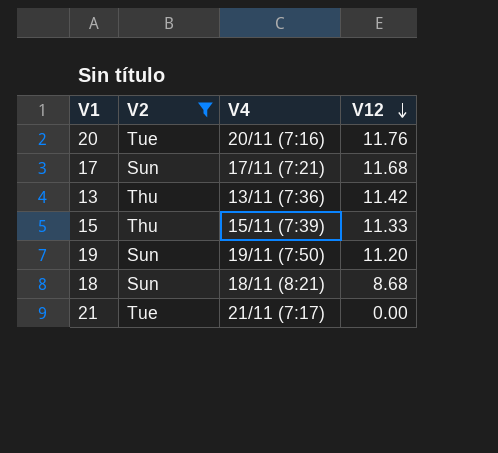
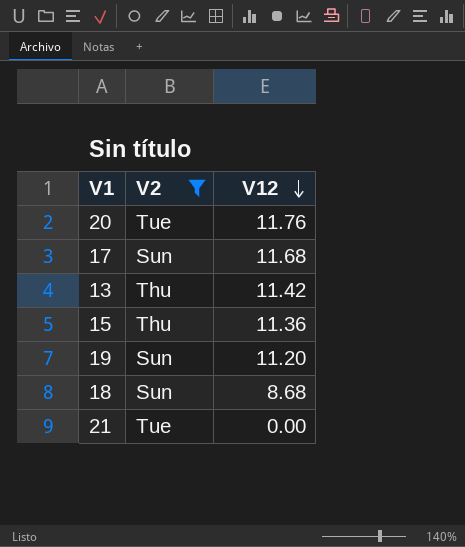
column V4 | position: 3 -> none
15 | V12: 11.33 -> 11.36

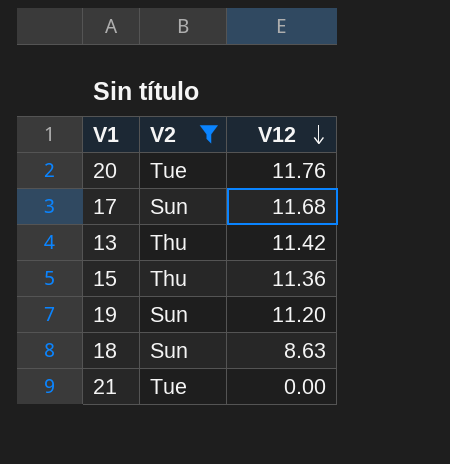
18 | V12: 8.68 -> 8.63

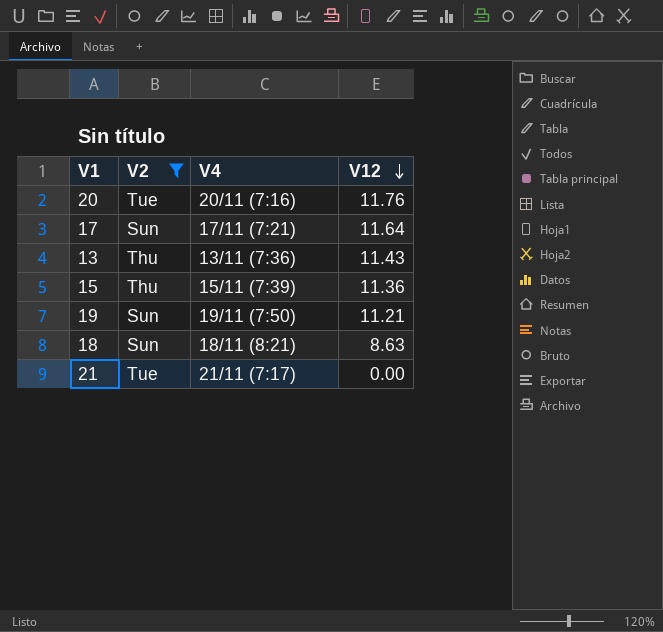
column V4 | position: none -> 3
17 | V12: 11.68 -> 11.64
13 | V12: 11.42 -> 11.43
19 | V12: 11.20 -> 11.21

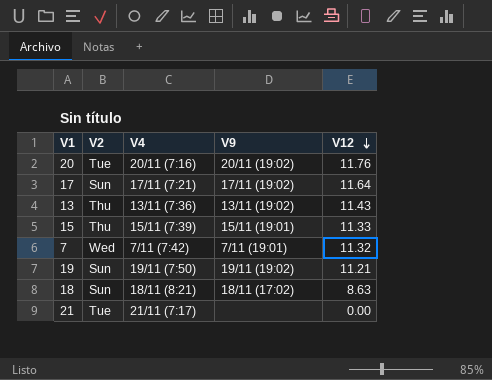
filter: V2 != Wed -> none
column V9 | position: none -> 4
15 | V12: 11.36 -> 11.33

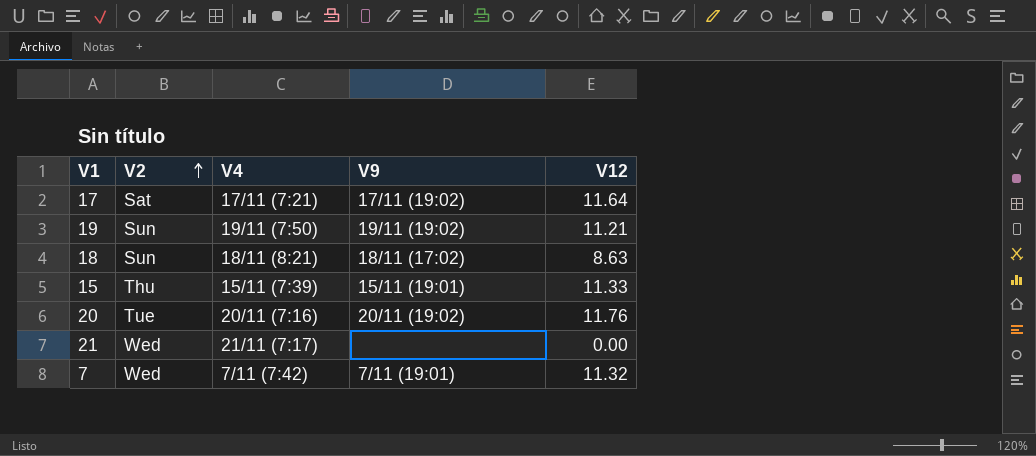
row order: V12 descending -> V2 ascending
row 13: Thu | 13/11 (7:36) | 13/11 (19:02) | 11.43 -> none
17 | V2: Sun -> Sat
21 | V2: Tue -> Wed

